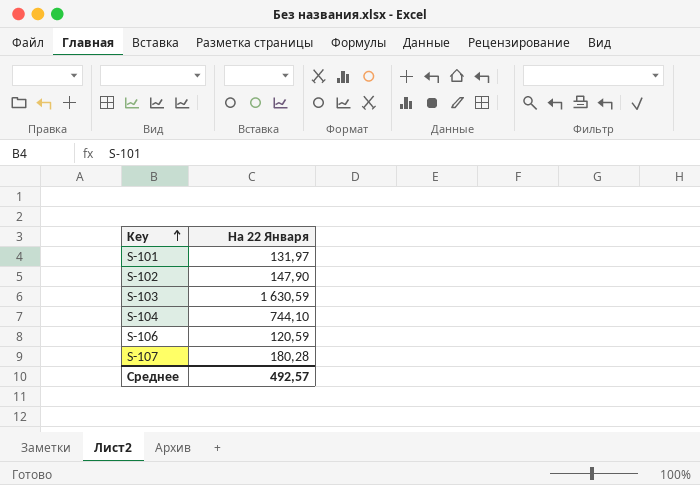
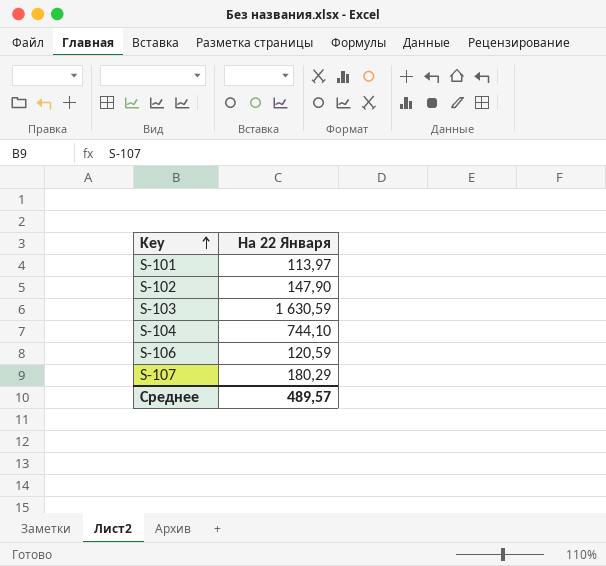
S-101 | На 22 Января: 131,97 -> 113,97
S-107 | На 22 Января: 180,28 -> 180,29
Среднее | На 22 Января: 492,57 -> 489,57

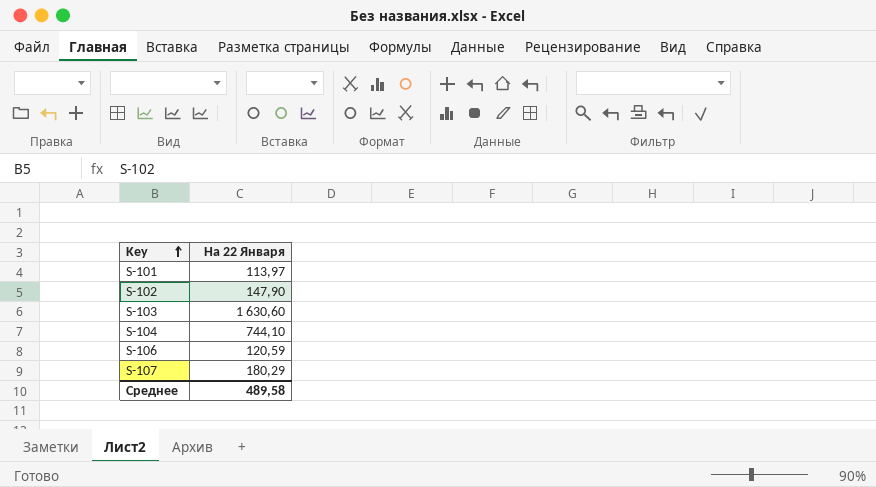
S-103 | На 22 Января: 1 630,59 -> 1 630,60
Среднее | На 22 Января: 489,57 -> 489,58

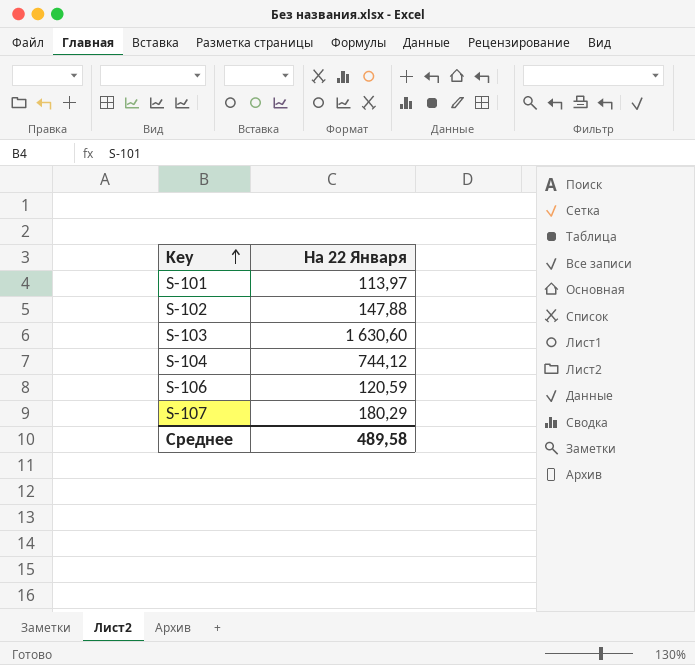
S-102 | На 22 Января: 147,90 -> 147,88
S-104 | На 22 Января: 744,10 -> 744,12

